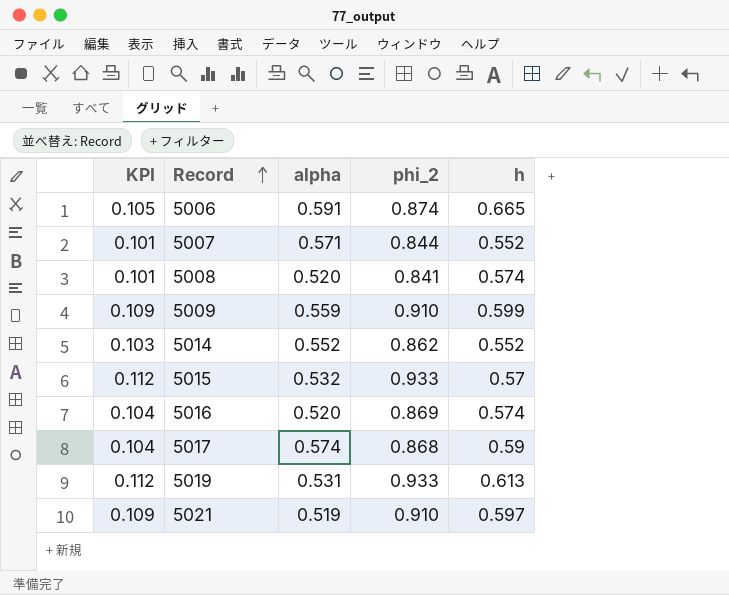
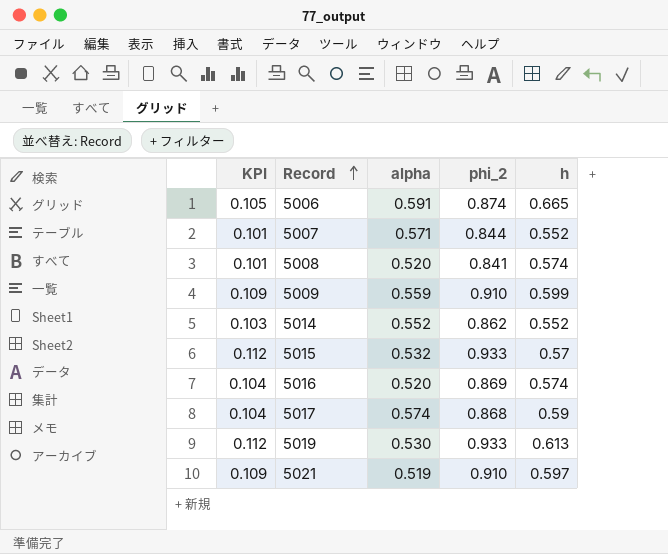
5019 | alpha: 0.531 -> 0.530

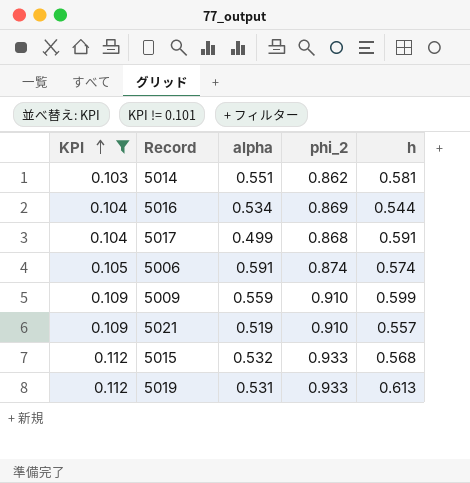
filter: none -> KPI != 0.101
row order: Record ascending -> KPI ascending
5014 | alpha: 0.552 -> 0.551
5014 | h: 0.552 -> 0.581
5016 | alpha: 0.520 -> 0.534
5016 | h: 0.574 -> 0.544
5017 | alpha: 0.574 -> 0.499
5017 | h: 0.59 -> 0.591
5006 | h: 0.665 -> 0.574
5021 | h: 0.597 -> 0.557
5015 | h: 0.57 -> 0.568
5019 | alpha: 0.530 -> 0.531

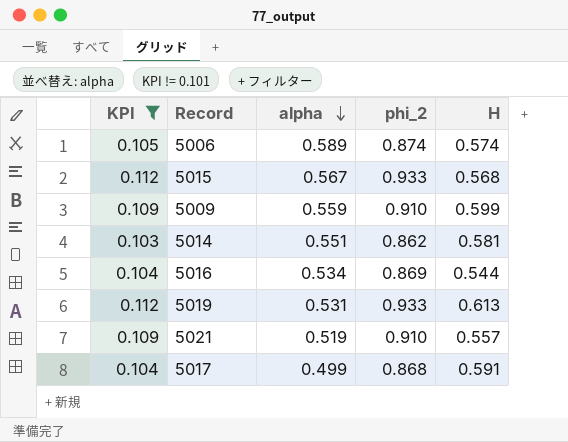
row order: KPI ascending -> alpha descending
column name: h -> H
5006 | alpha: 0.591 -> 0.589
5015 | alpha: 0.532 -> 0.567

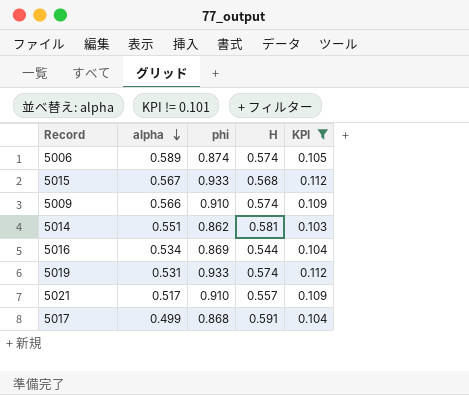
column name: phi_2 -> phi
column KPI | position: 1 -> 5
5009 | alpha: 0.559 -> 0.566
5009 | H: 0.599 -> 0.574
5019 | H: 0.613 -> 0.574
5021 | alpha: 0.519 -> 0.517

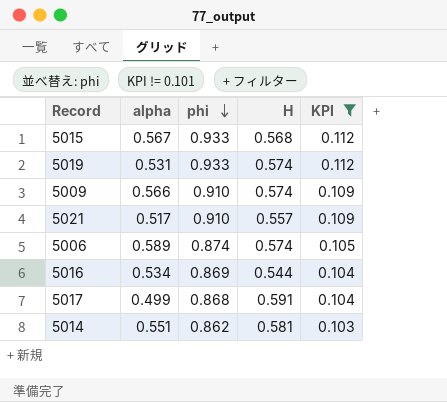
row order: alpha descending -> phi descending

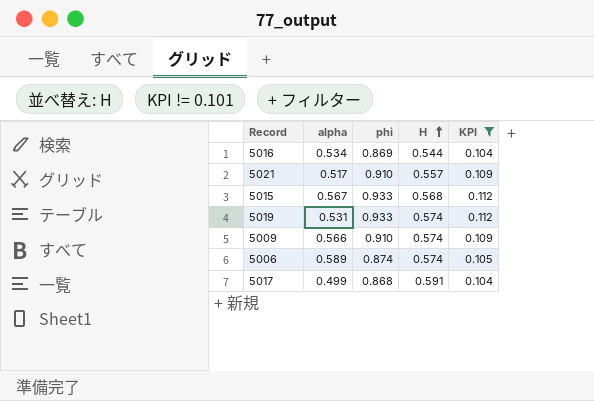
row order: phi descending -> H ascending
row 5014: 0.551 | 0.862 | 0.581 | 0.103 -> none

